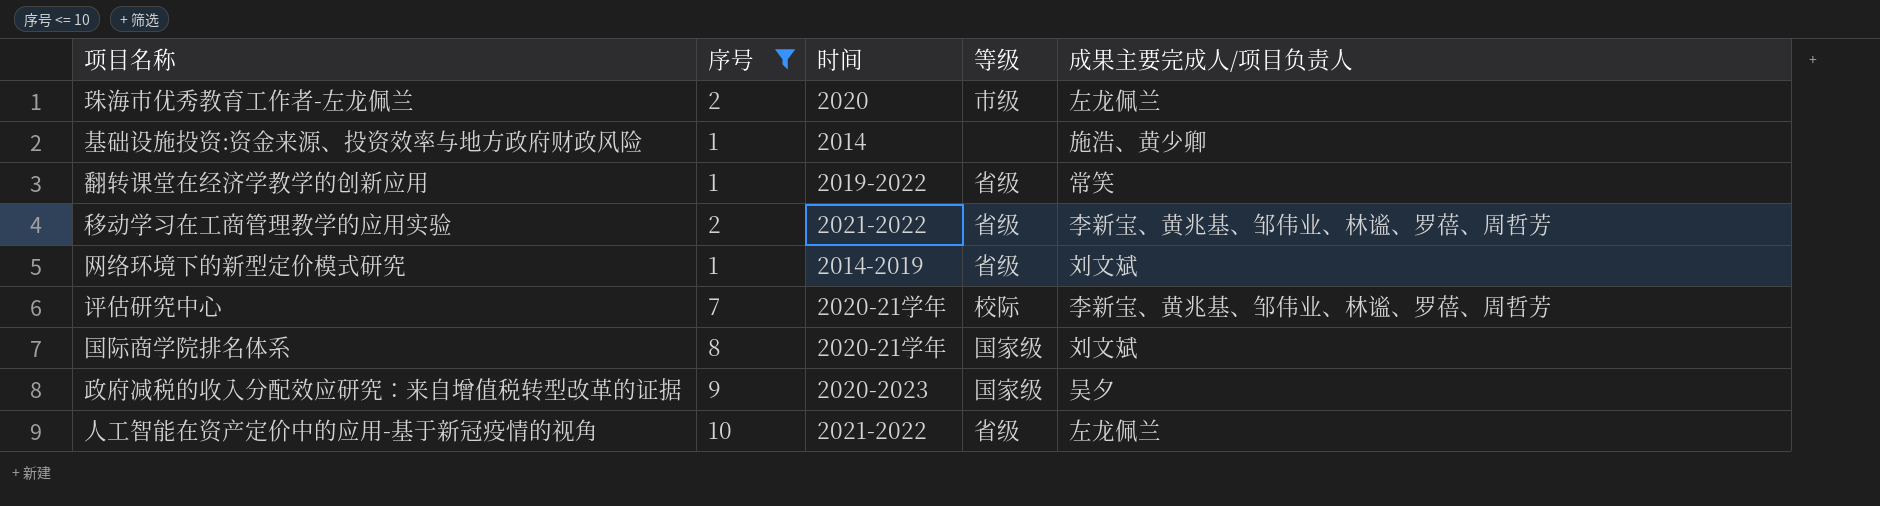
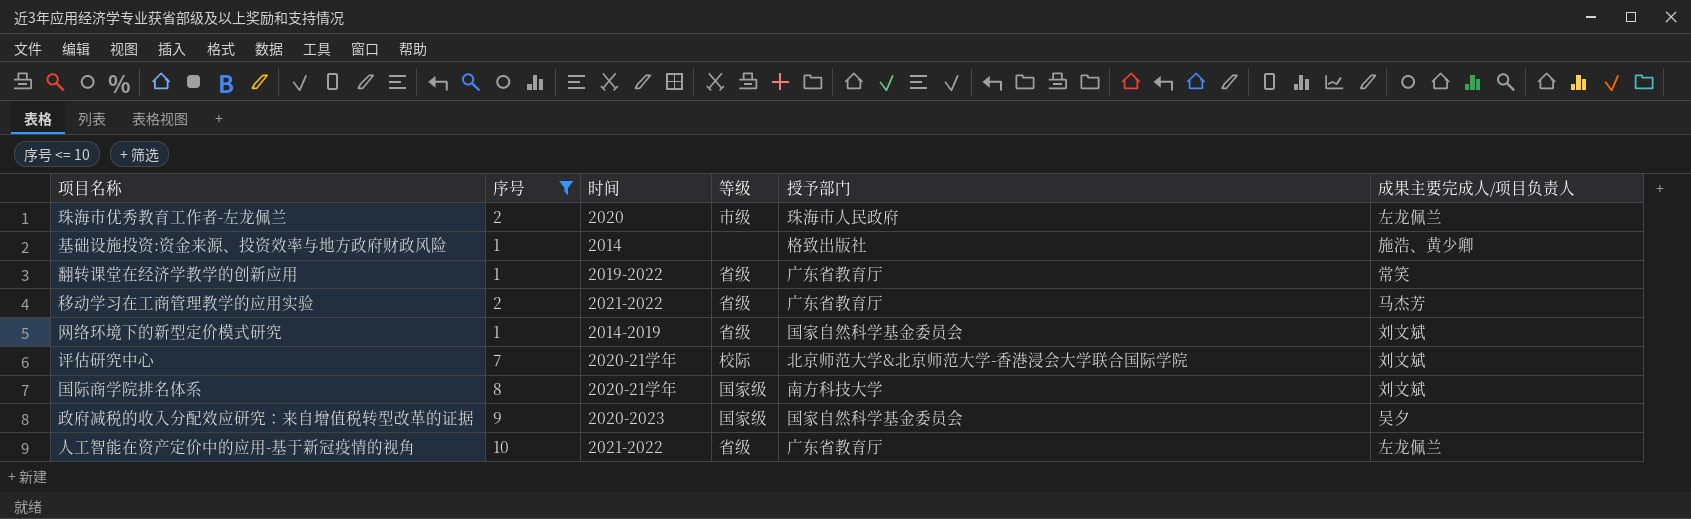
column 授予部门 | position: none -> 5
移动学习在工商管理教学的应用实验 | 成果主要完成人/项目负责人: 李新宝、黄兆基、邹伟业、林谧、罗蓓、周哲芳 -> 马杰芳
评估研究中心 | 成果主要完成人/项目负责人: 李新宝、黄兆基、邹伟业、林谧、罗蓓、周哲芳 -> 刘文斌

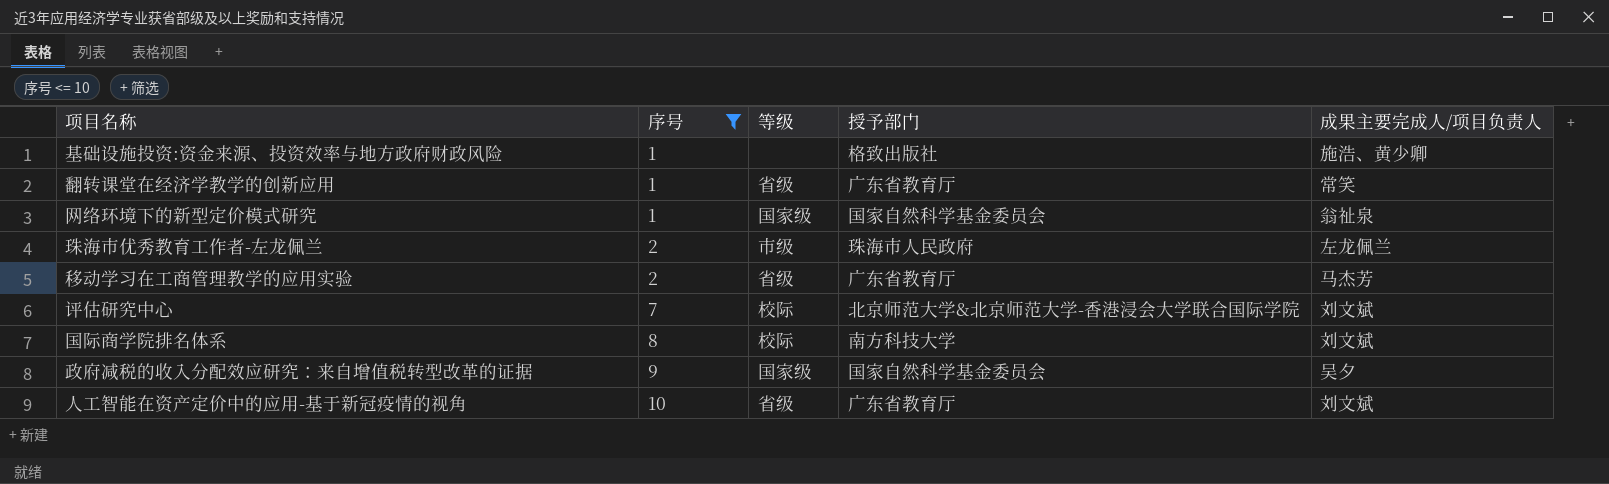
row order: none -> 序号 ascending
column 时间 | position: 3 -> none
网络环境下的新型定价模式研究 | 等级: 省级 -> 国家级
网络环境下的新型定价模式研究 | 成果主要完成人/项目负责人: 刘文斌 -> 翁祉泉
国际商学院排名体系 | 等级: 国家级 -> 校际
人工智能在资产定价中的应用-基于新冠疫情的视角 | 成果主要完成人/项目负责人: 左龙佩兰 -> 刘文斌

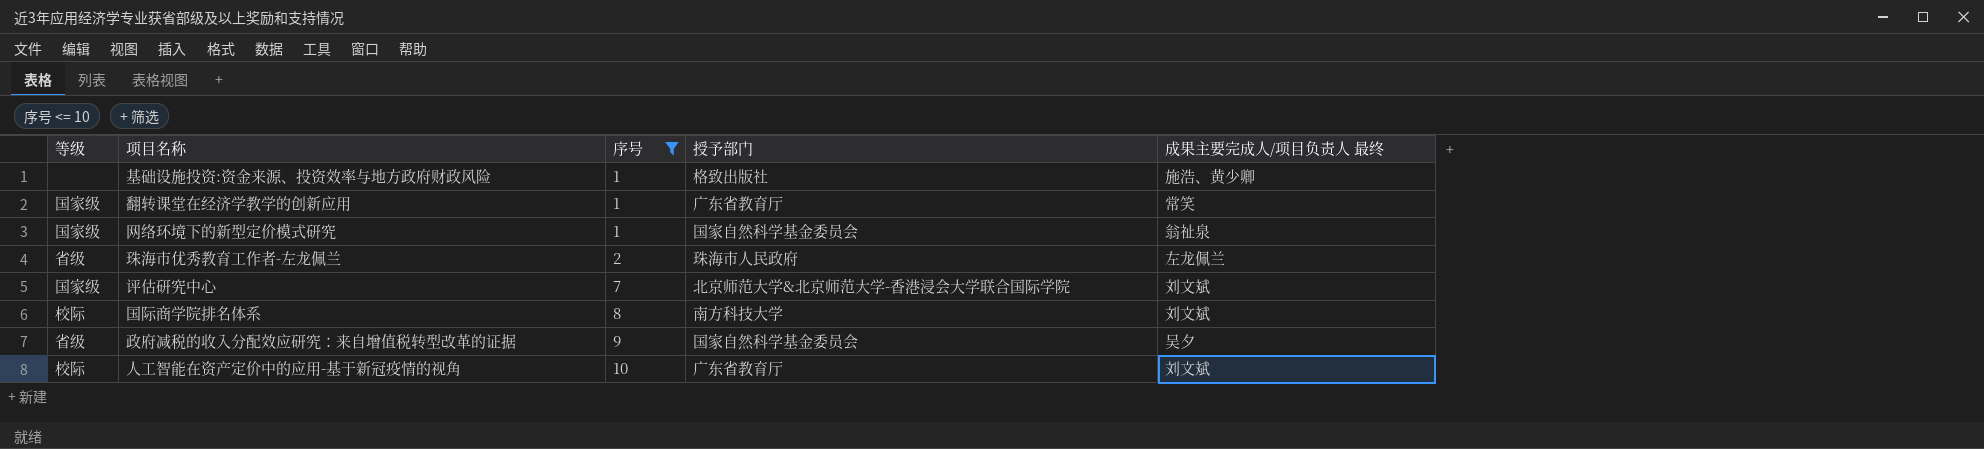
column 等级 | position: 3 -> 1
column name: 成果主要完成人/项目负责人 -> 成果主要完成人/项目负责人 最终
row 移动学习在工商管理教学的应用实验: 2 | 省级 | 广东省教育厅 | 马杰芳 -> none
翻转课堂在经济学教学的创新应用 | 等级: 省级 -> 国家级
珠海市优秀教育工作者-左龙佩兰 | 等级: 市级 -> 省级
评估研究中心 | 等级: 校际 -> 国家级
政府减税的收入分配效应研究：来自增值税转型改革的证据 | 等级: 国家级 -> 省级
人工智能在资产定价中的应用-基于新冠疫情的视角 | 等级: 省级 -> 校际

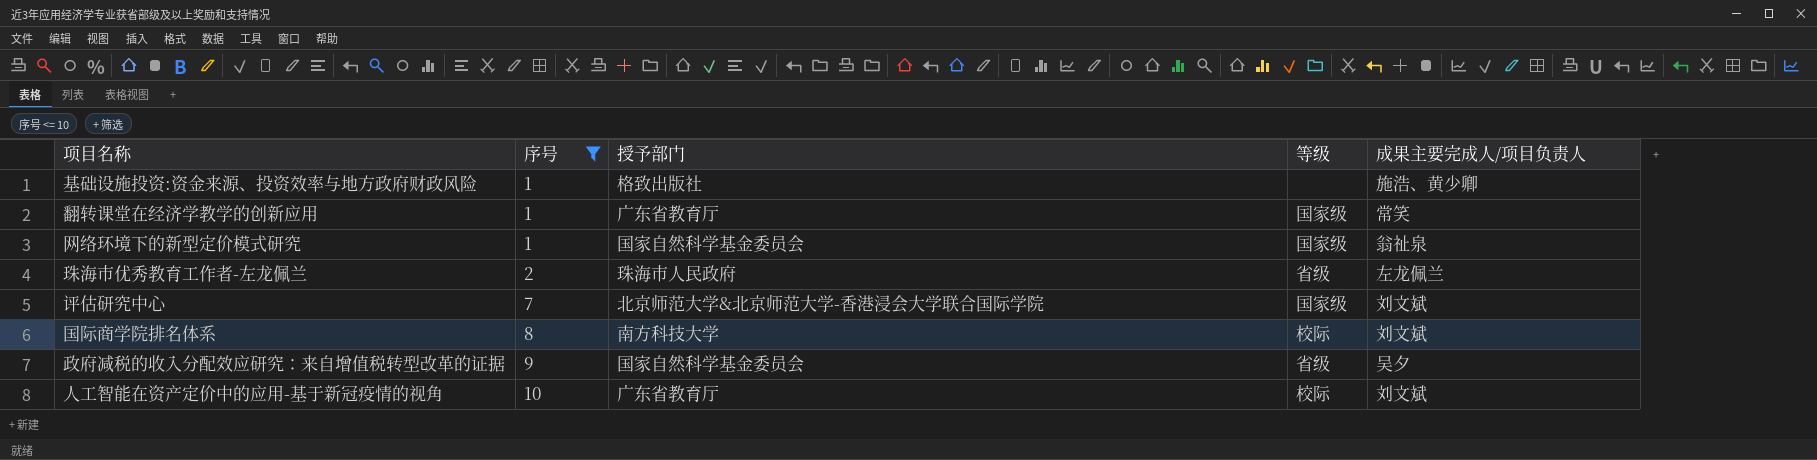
column 等级 | position: 1 -> 4
column name: 成果主要完成人/项目负责人 最终 -> 成果主要完成人/项目负责人

